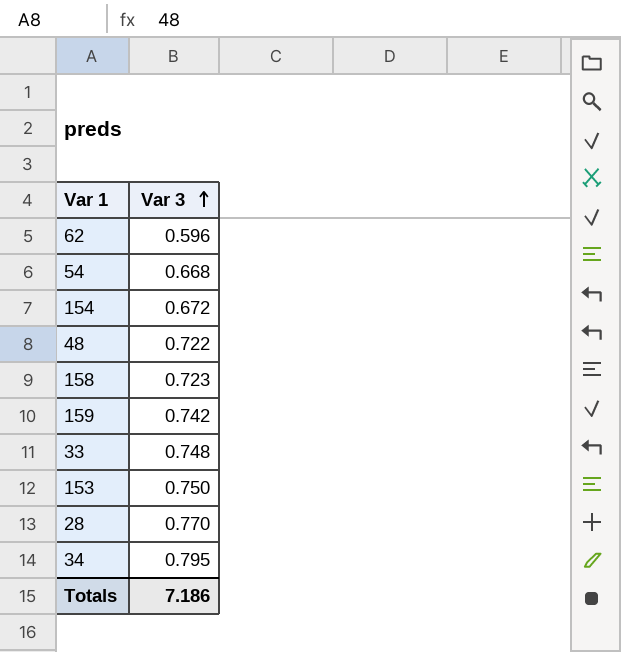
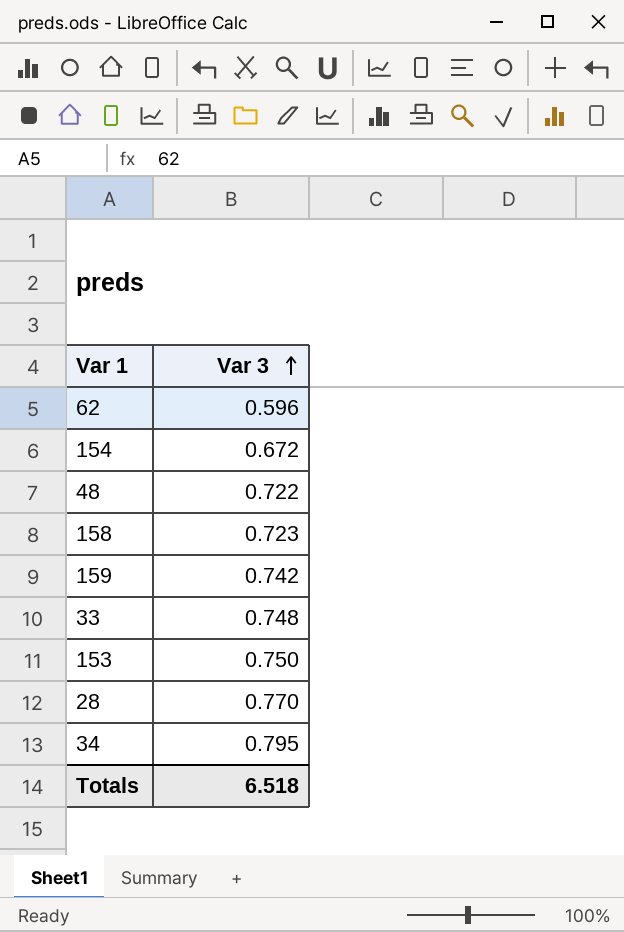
row 54: 0.668 -> none
Totals | Var 3: 7.186 -> 6.518

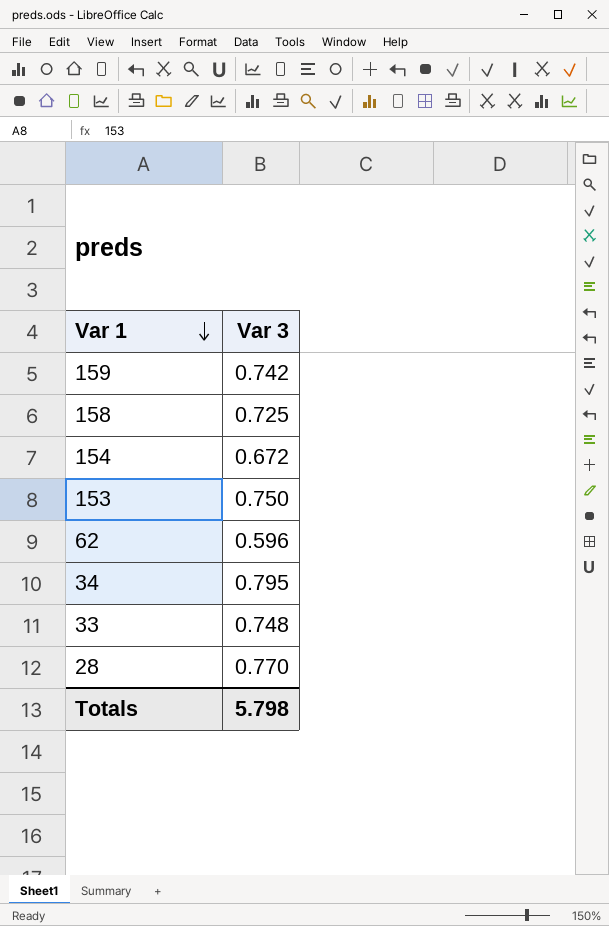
row order: Var 3 ascending -> Var 1 descending
row 48: 0.722 -> none
158 | Var 3: 0.723 -> 0.725
Totals | Var 3: 6.518 -> 5.798

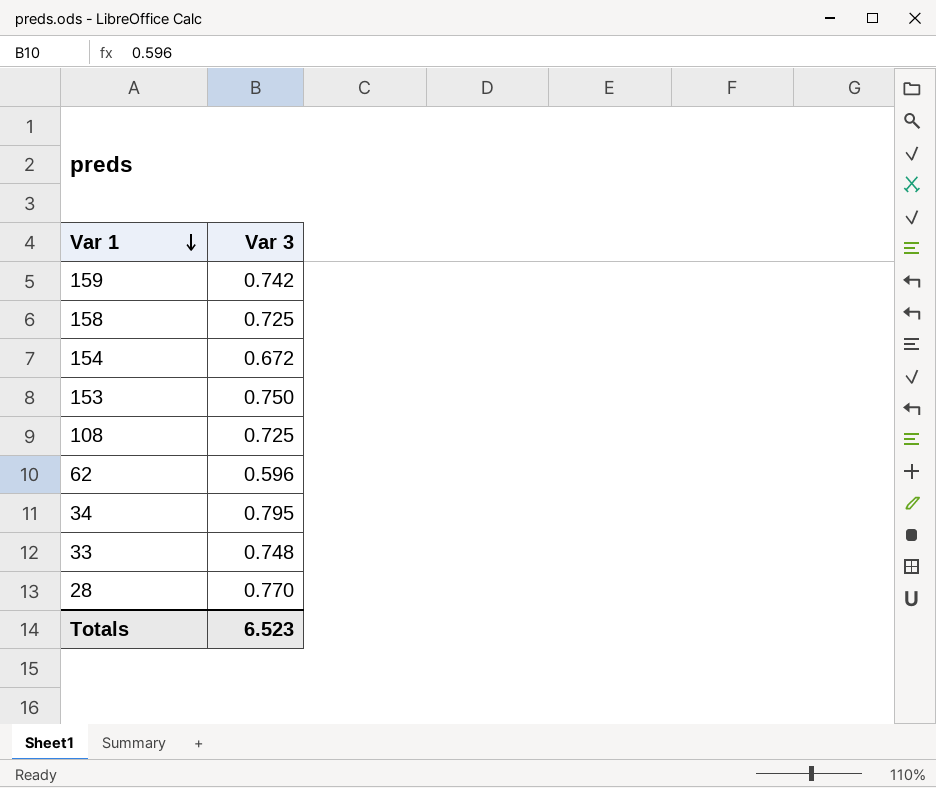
row 108: none -> 0.725
Totals | Var 3: 5.798 -> 6.523

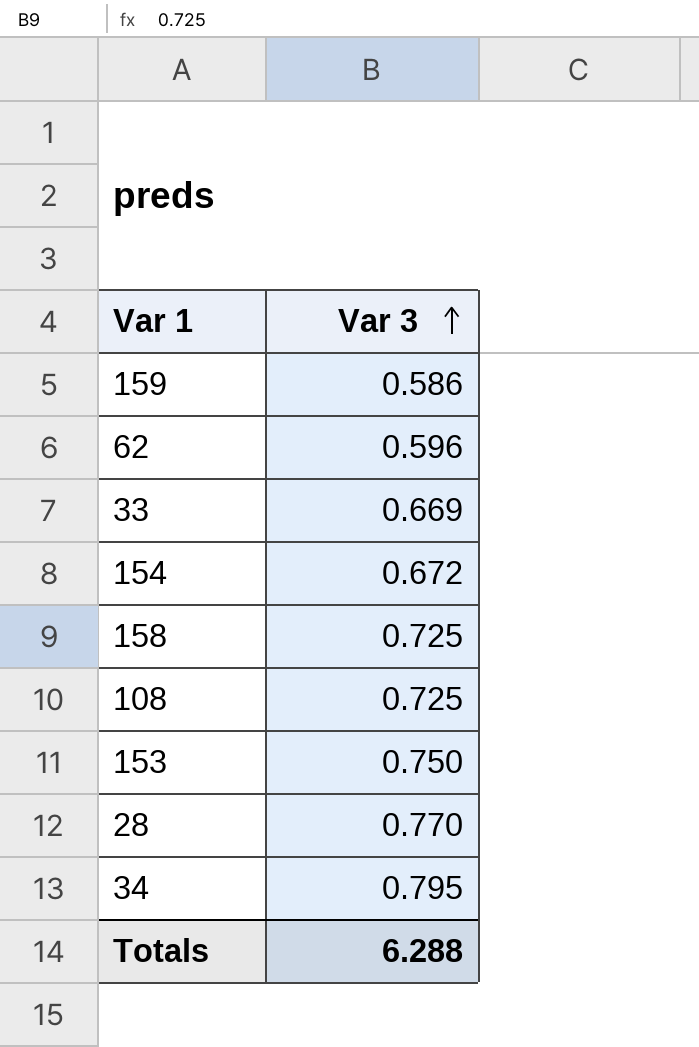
row order: Var 1 descending -> Var 3 ascending
159 | Var 3: 0.742 -> 0.586
33 | Var 3: 0.748 -> 0.669
Totals | Var 3: 6.523 -> 6.288

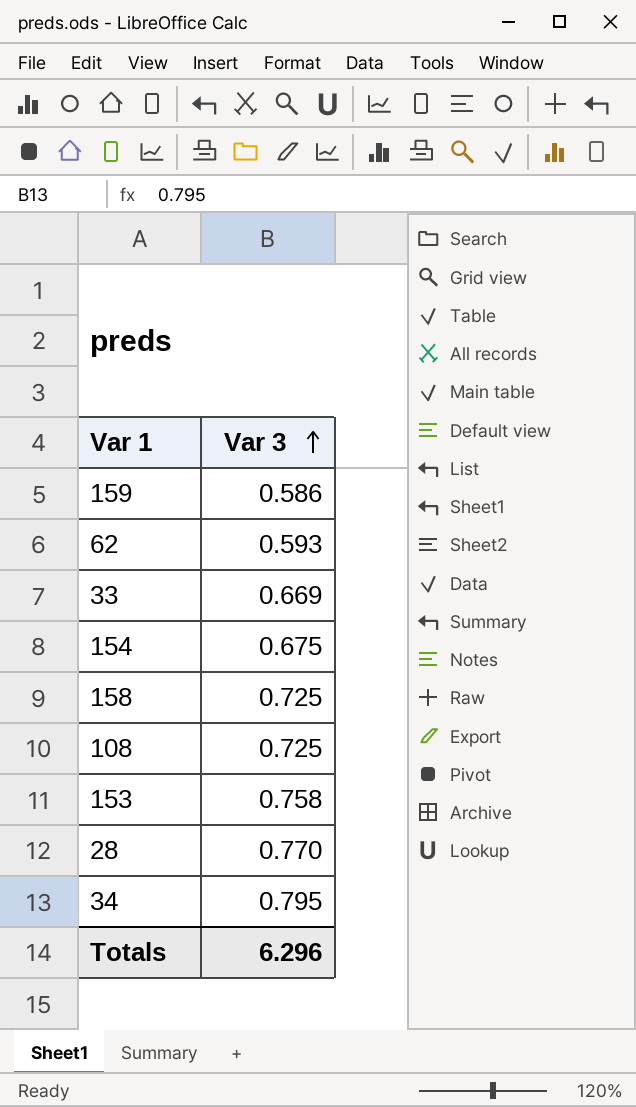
62 | Var 3: 0.596 -> 0.593
154 | Var 3: 0.672 -> 0.675
153 | Var 3: 0.750 -> 0.758
Totals | Var 3: 6.288 -> 6.296

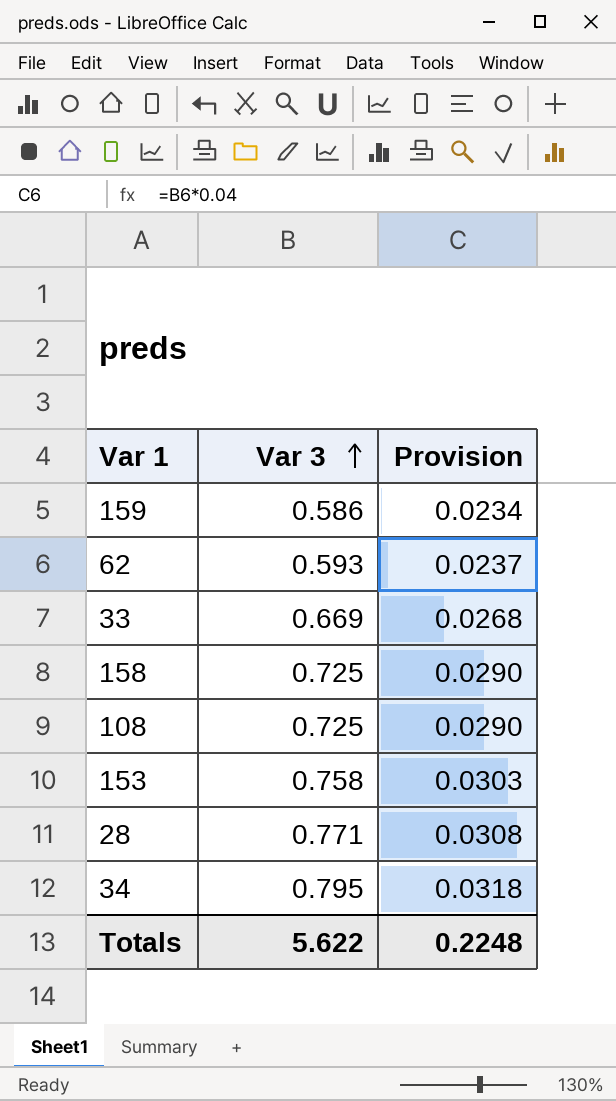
column Provision | formula: none -> [Var 3] * 0.04
row 154: 0.675 -> none
28 | Var 3: 0.770 -> 0.771
Totals | Var 3: 6.296 -> 5.622

